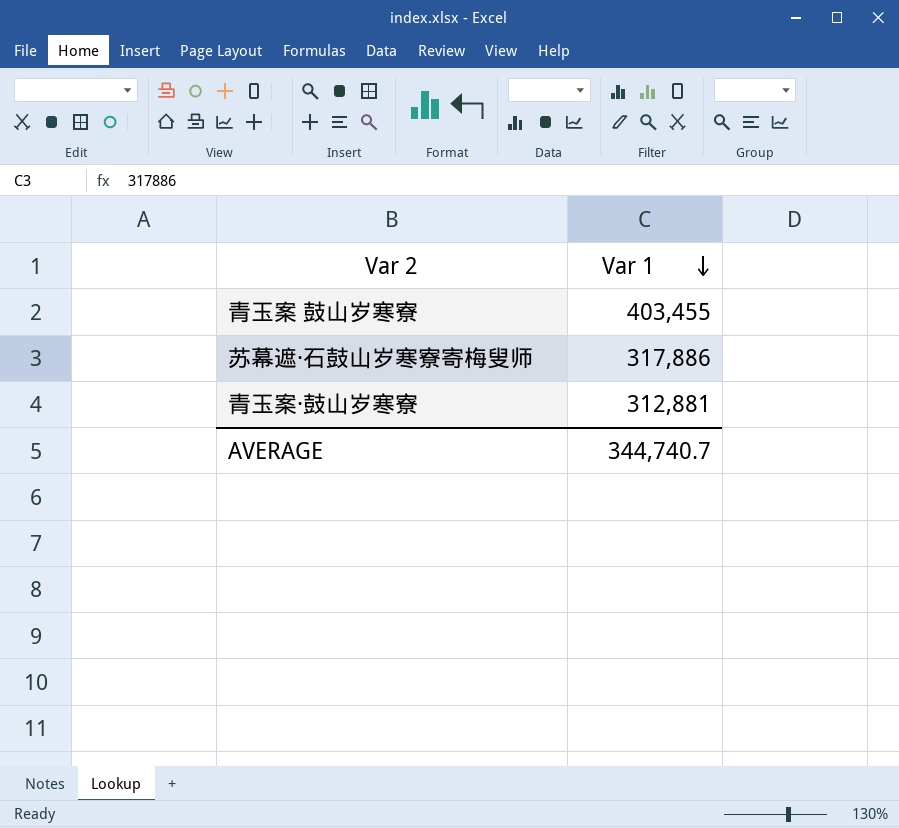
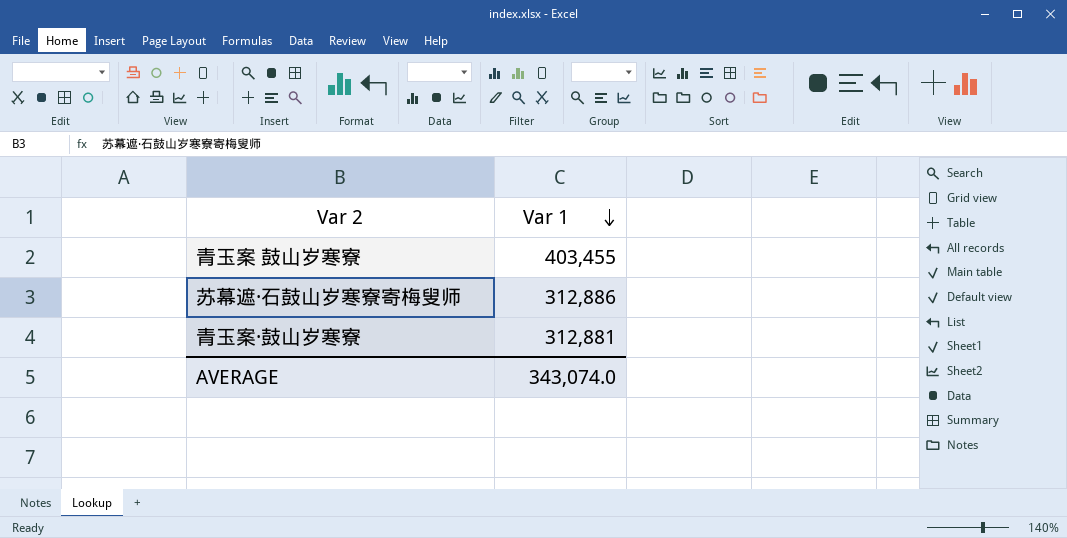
苏幕遮·石鼓山岁寒寮寄梅叟师 | Var 1: 317,886 -> 312,886
AVERAGE | Var 1: 344,740.7 -> 343,074.0

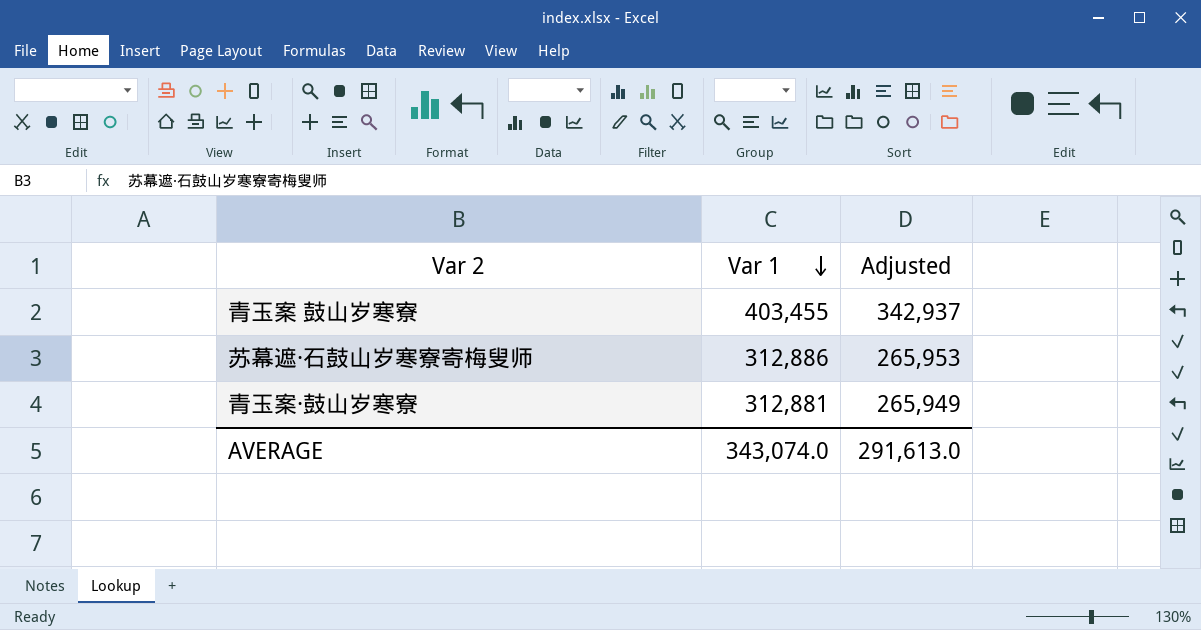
column Adjusted | formula: none -> [Var 1] * 0.85

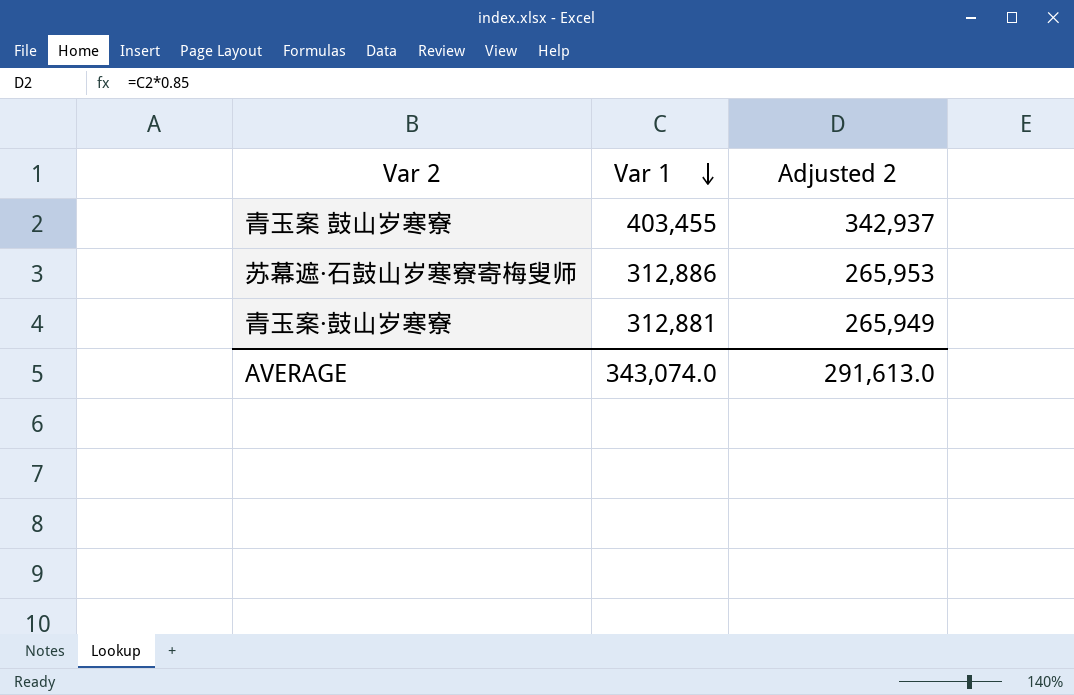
column name: Adjusted -> Adjusted 2

